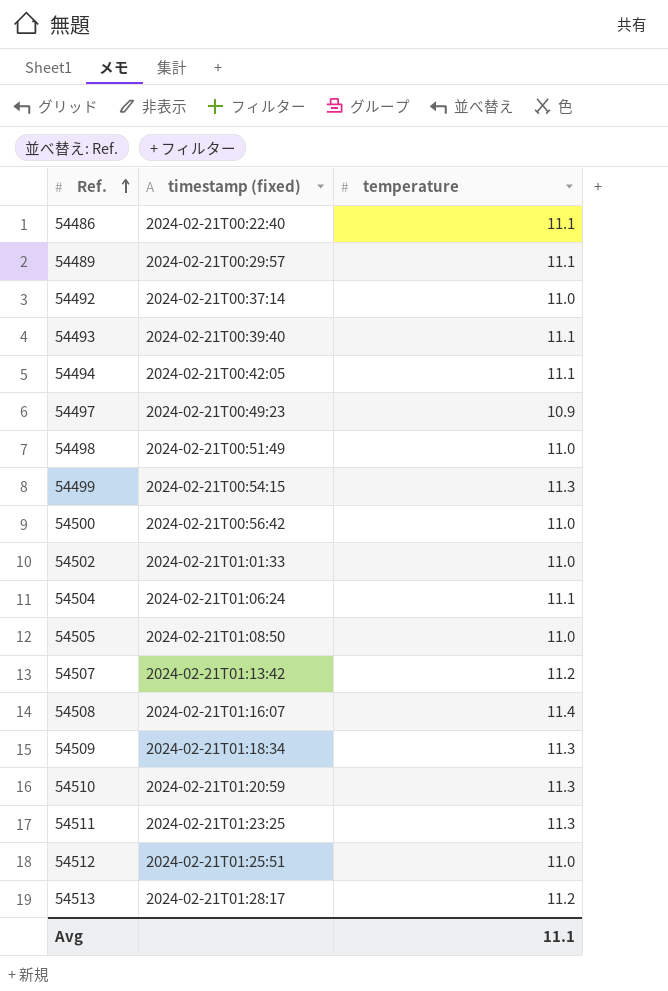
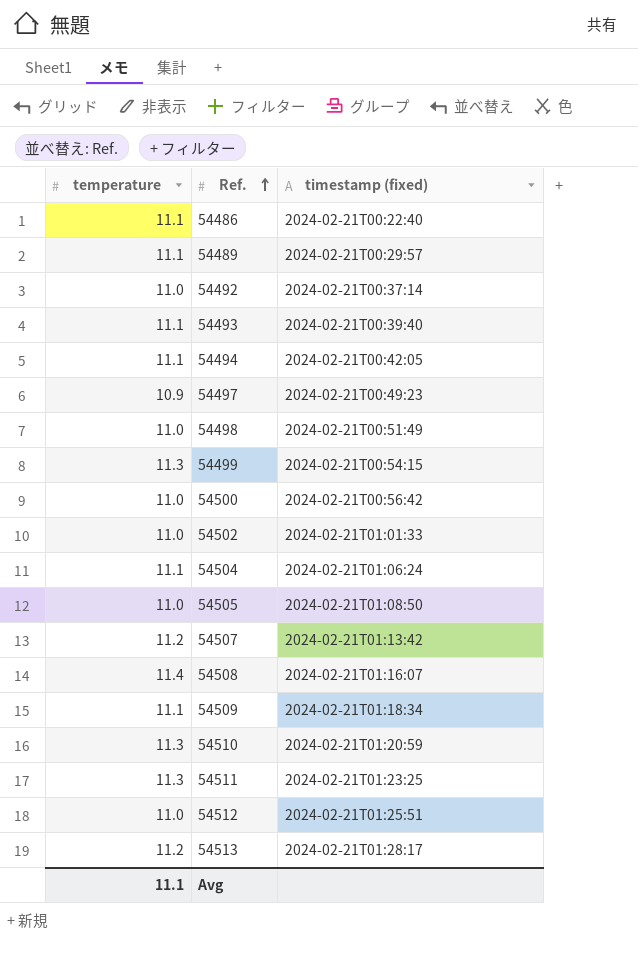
column temperature | position: 3 -> 1
54509 | temperature: 11.3 -> 11.1

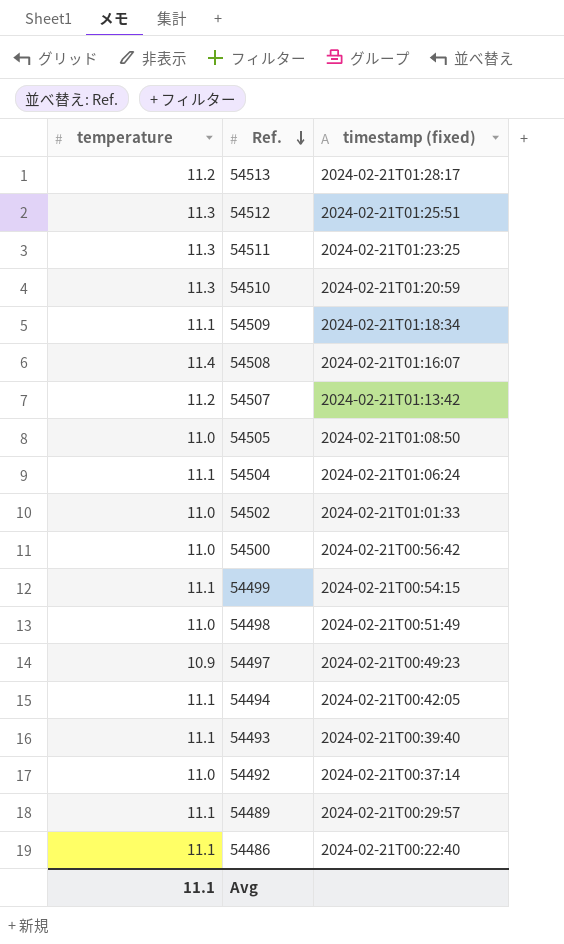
row order: Ref. ascending -> Ref. descending
54512 | temperature: 11.0 -> 11.3
54499 | temperature: 11.3 -> 11.1

